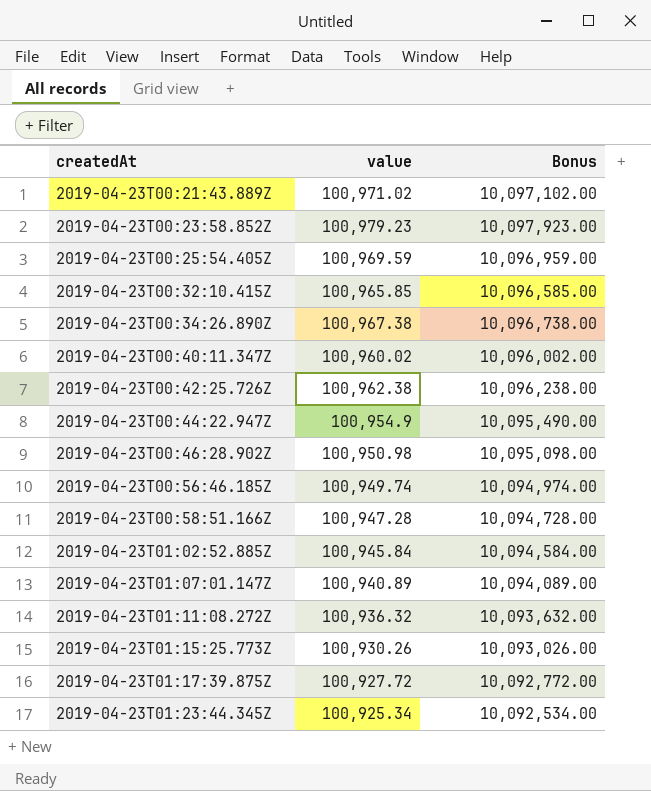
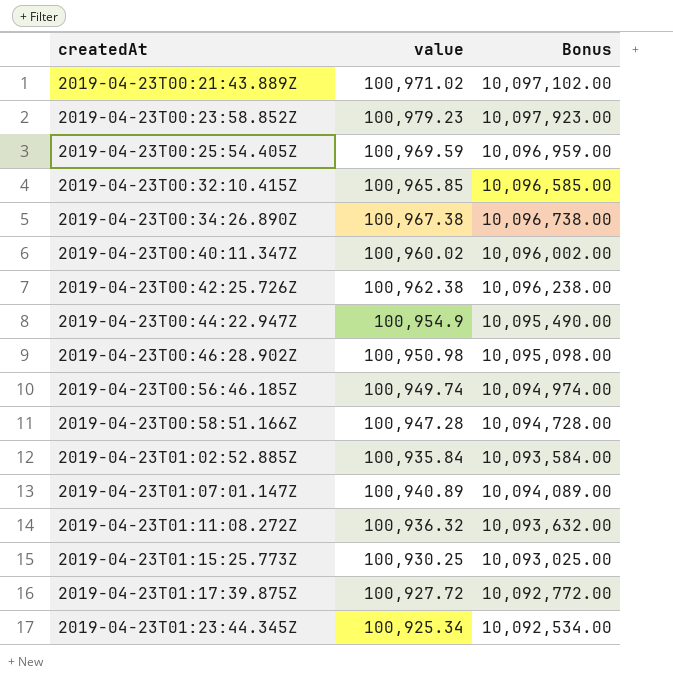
2019-04-23T01:02:52.885Z | value: 100,945.84 -> 100,935.84
2019-04-23T01:02:52.885Z | Bonus: 10,094,584.00 -> 10,093,584.00
2019-04-23T01:15:25.773Z | value: 100,930.26 -> 100,930.25
2019-04-23T01:15:25.773Z | Bonus: 10,093,026.00 -> 10,093,025.00

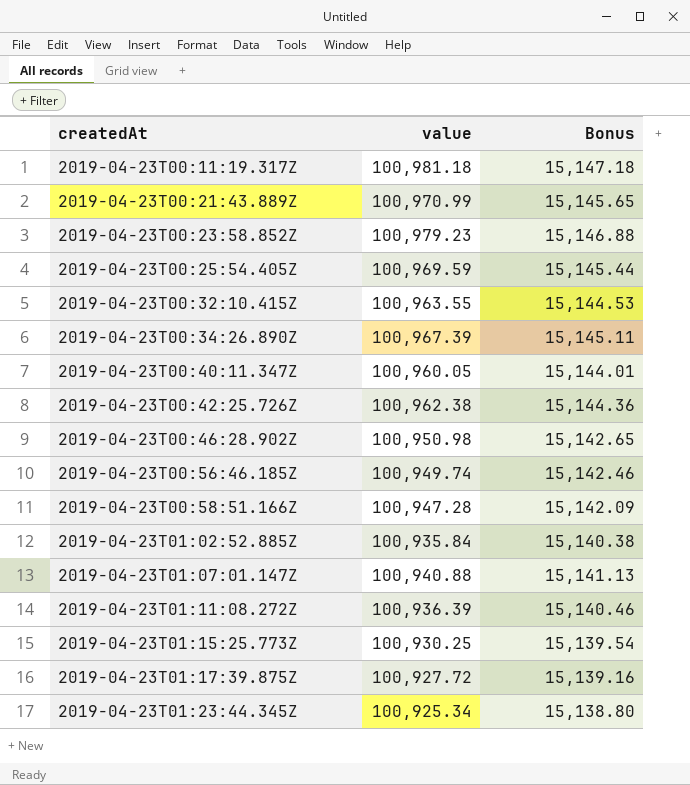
column Bonus | formula: [value] * 100 -> [value] * 0.15
row 2019-04-23T00:44:22.947Z: 100,954.9 | 10,095,490.00 -> none
row 2019-04-23T00:11:19.317Z: none -> 100,981.18 | 15,147.18
2019-04-23T00:21:43.889Z | value: 100,971.02 -> 100,970.99
2019-04-23T00:32:10.415Z | value: 100,965.85 -> 100,963.55
2019-04-23T00:34:26.890Z | value: 100,967.38 -> 100,967.39
2019-04-23T00:40:11.347Z | value: 100,960.02 -> 100,960.05
2019-04-23T01:07:01.147Z | value: 100,940.89 -> 100,940.88
2019-04-23T01:11:08.272Z | value: 100,936.32 -> 100,936.39

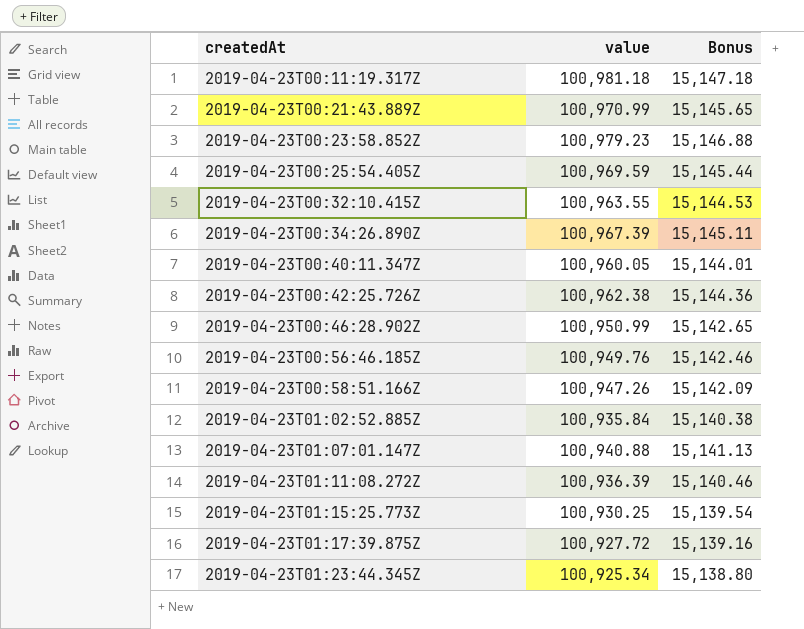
2019-04-23T00:46:28.902Z | value: 100,950.98 -> 100,950.99
2019-04-23T00:56:46.185Z | value: 100,949.74 -> 100,949.76
2019-04-23T00:58:51.166Z | value: 100,947.28 -> 100,947.26

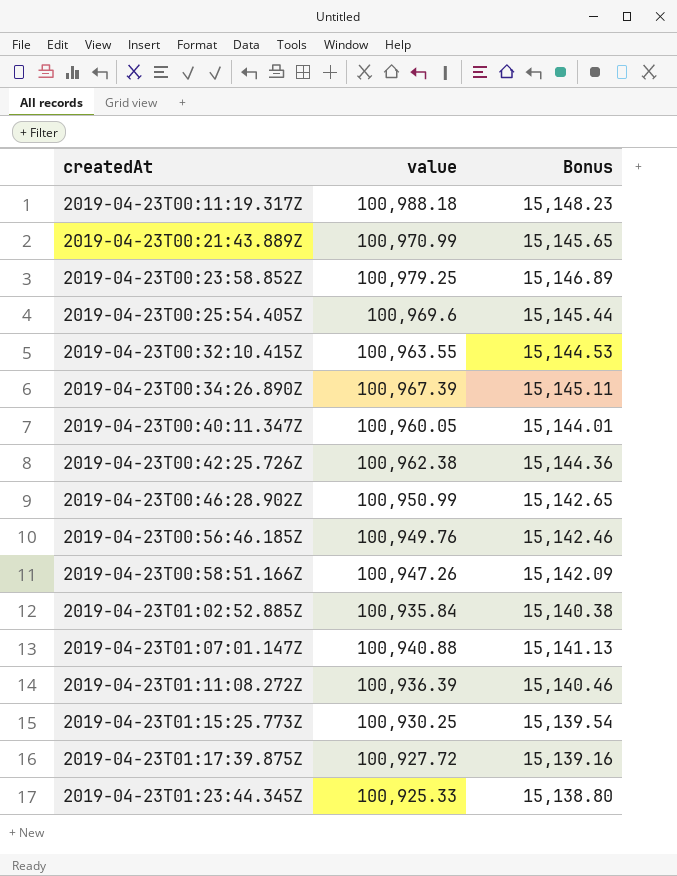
2019-04-23T00:11:19.317Z | value: 100,981.18 -> 100,988.18
2019-04-23T00:11:19.317Z | Bonus: 15,147.18 -> 15,148.23
2019-04-23T00:23:58.852Z | value: 100,979.23 -> 100,979.25
2019-04-23T00:23:58.852Z | Bonus: 15,146.88 -> 15,146.89
2019-04-23T00:25:54.405Z | value: 100,969.59 -> 100,969.6
2019-04-23T01:23:44.345Z | value: 100,925.34 -> 100,925.33

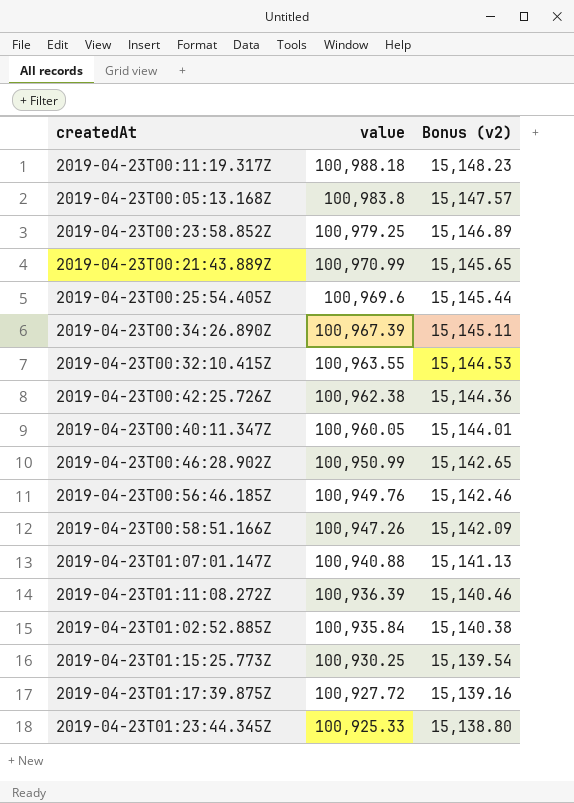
row order: createdAt ascending -> value descending
column name: Bonus -> Bonus (v2)
row 2019-04-23T00:05:13.168Z: none -> 100,983.8 | 15,147.57

